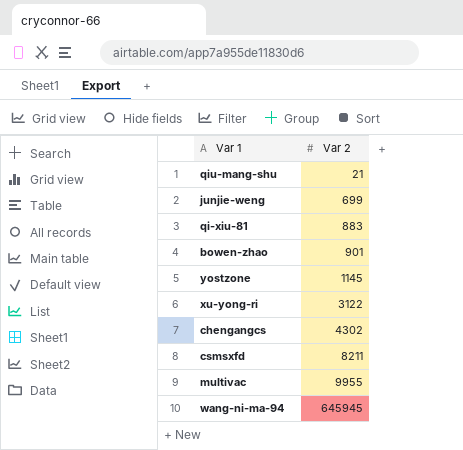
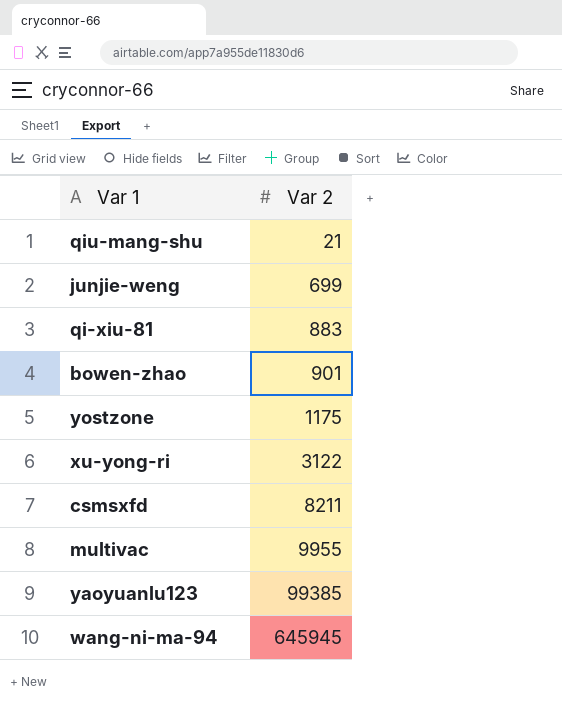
row chengangcs: 4302 -> none
yostzone | Var 2: 1145 -> 1175
row yaoyuanlu123: none -> 99385

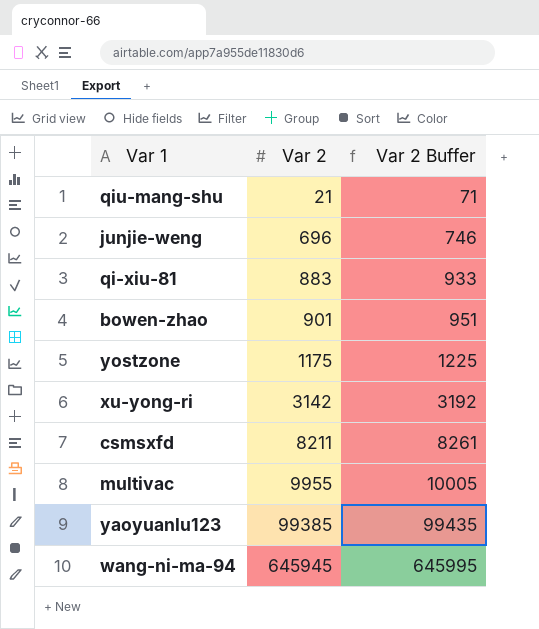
column Var 2 Buffer | formula: none -> [Var 2] + 50
junjie-weng | Var 2: 699 -> 696
xu-yong-ri | Var 2: 3122 -> 3142

